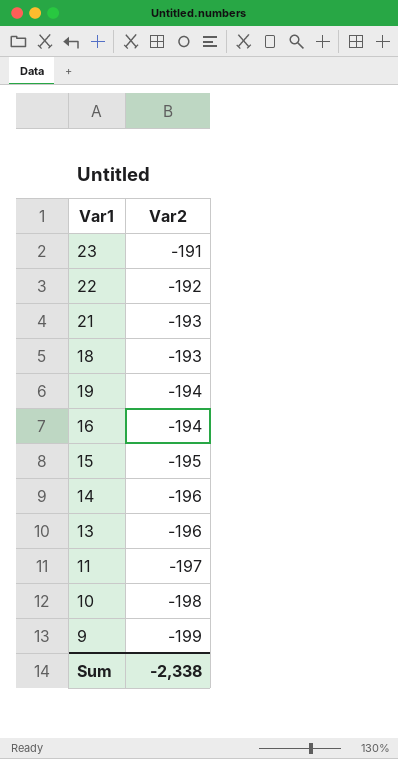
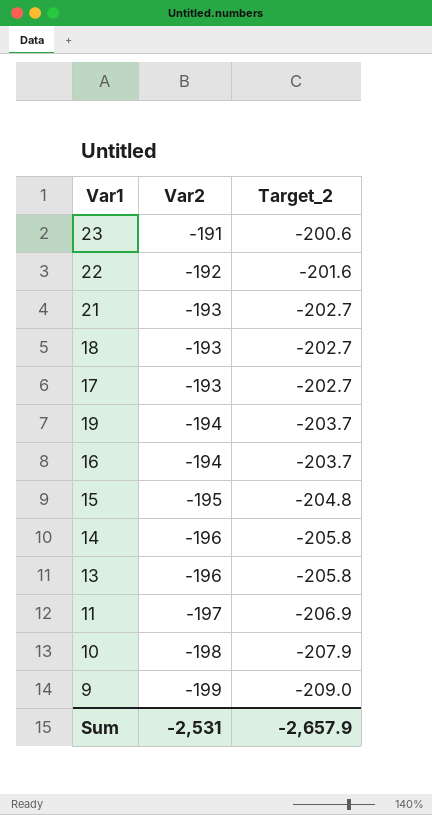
column Target_2 | formula: none -> [Var2] * 1.05
row 17: none -> -193 | -202.7
Sum | Var2: -2,338 -> -2,531

